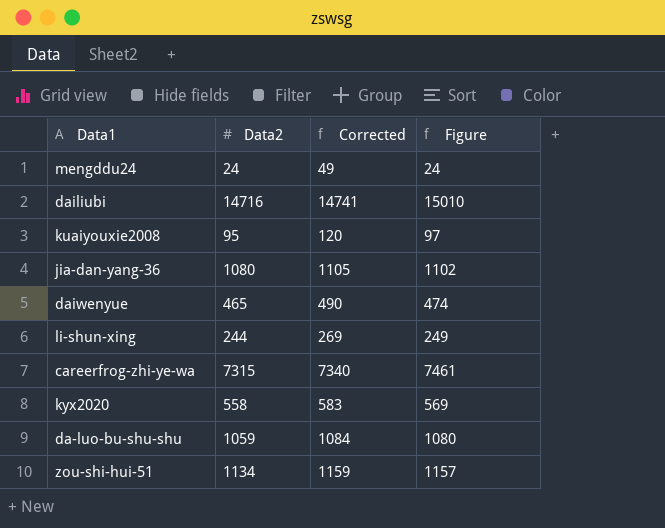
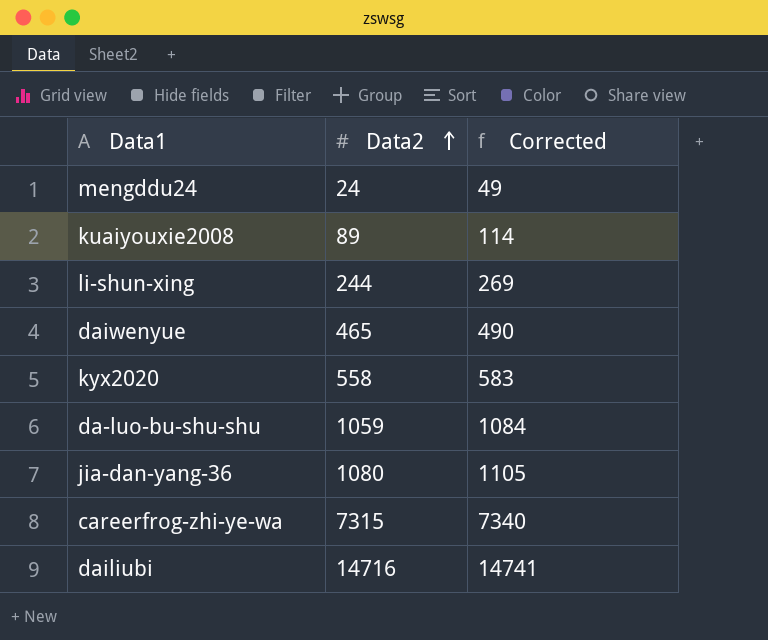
row order: none -> Data2 ascending
column Figure | formula: [Data2] * 1.02 -> none
row zou-shi-hui-51: 1134 | 1159 | 1157 -> none
kuaiyouxie2008 | Data2: 95 -> 89
kuaiyouxie2008 | Corrected: 120 -> 114

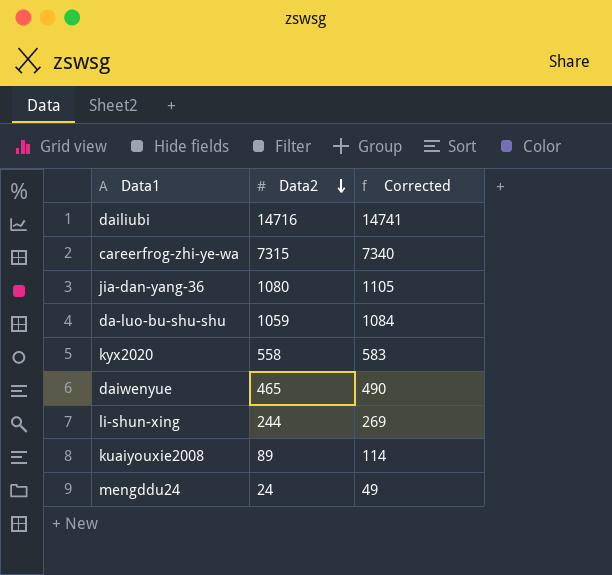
row order: Data2 ascending -> Data2 descending

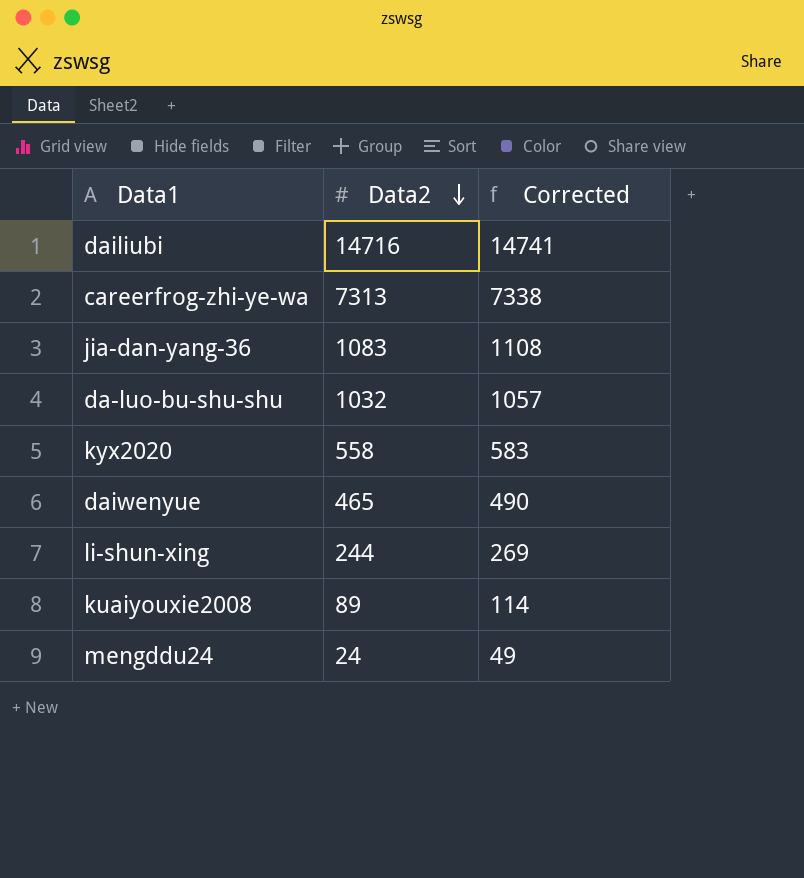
careerfrog-zhi-ye-wa | Data2: 7315 -> 7313
careerfrog-zhi-ye-wa | Corrected: 7340 -> 7338
jia-dan-yang-36 | Data2: 1080 -> 1083
jia-dan-yang-36 | Corrected: 1105 -> 1108
da-luo-bu-shu-shu | Data2: 1059 -> 1032
da-luo-bu-shu-shu | Corrected: 1084 -> 1057

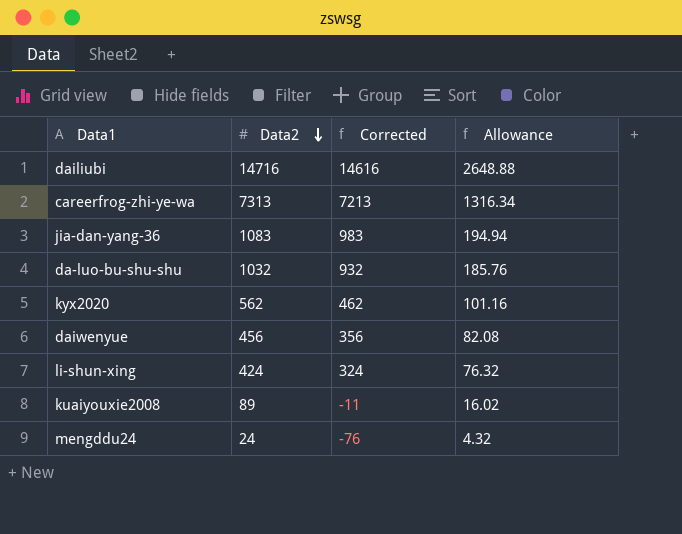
column Corrected | formula: [Data2] + 25 -> [Data2] - 100
column Allowance | formula: none -> [Data2] * 0.18
kyx2020 | Data2: 558 -> 562
daiwenyue | Data2: 465 -> 456
li-shun-xing | Data2: 244 -> 424

